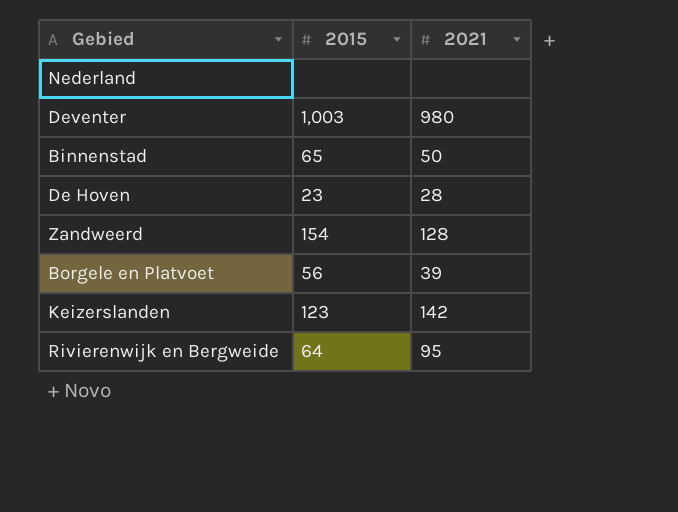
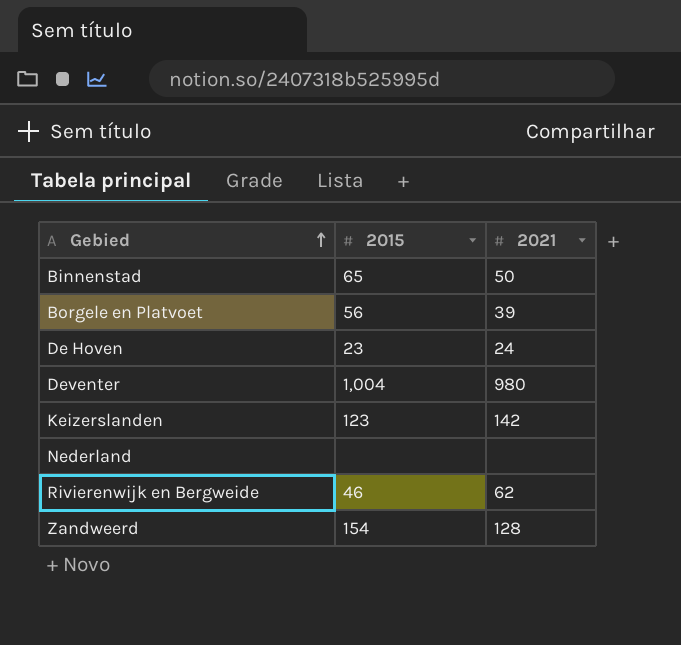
row order: none -> Gebied ascending
De Hoven | 2021: 28 -> 24
Deventer | 2015: 1,003 -> 1,004
Rivierenwijk en Bergweide | 2015: 64 -> 46
Rivierenwijk en Bergweide | 2021: 95 -> 62

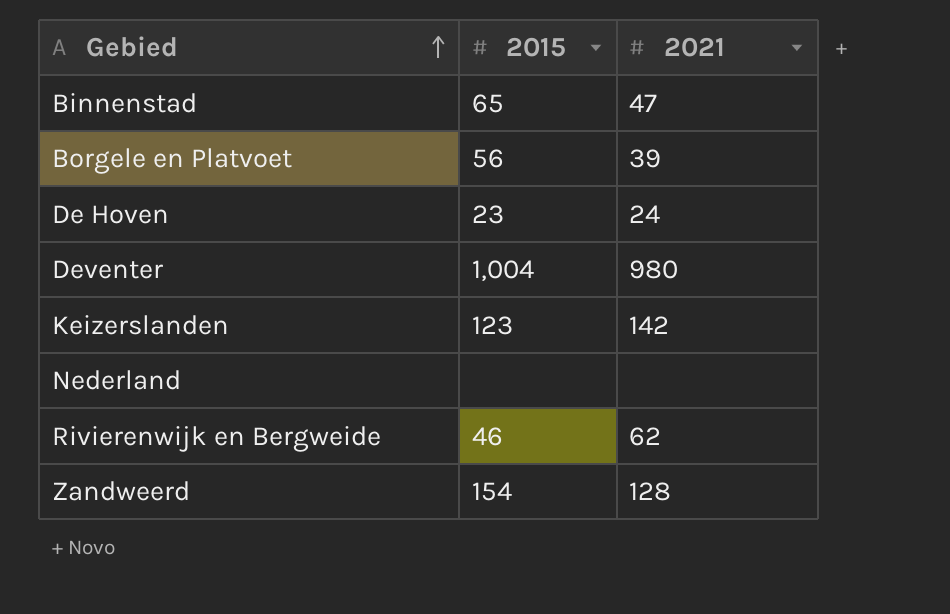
Binnenstad | 2021: 50 -> 47

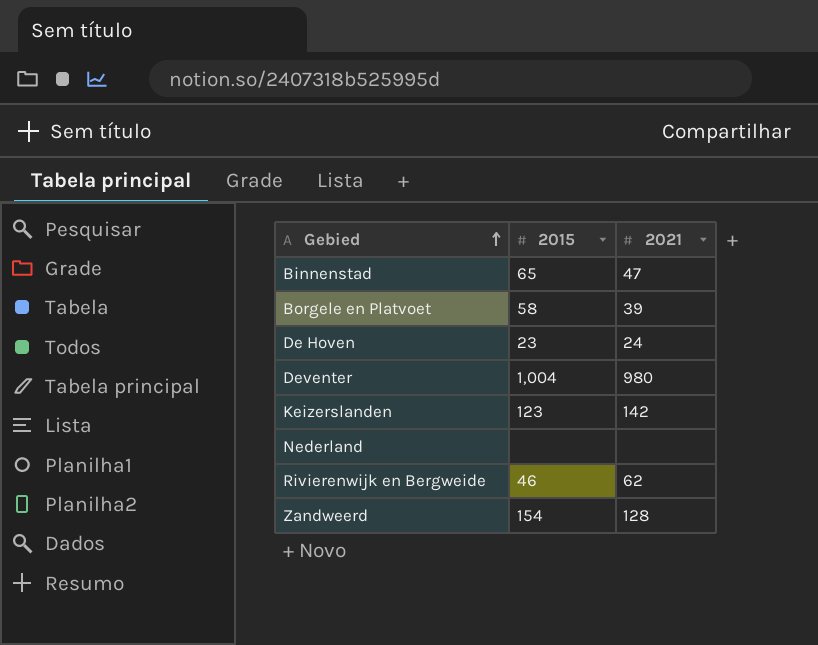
Borgele en Platvoet | 2015: 56 -> 58

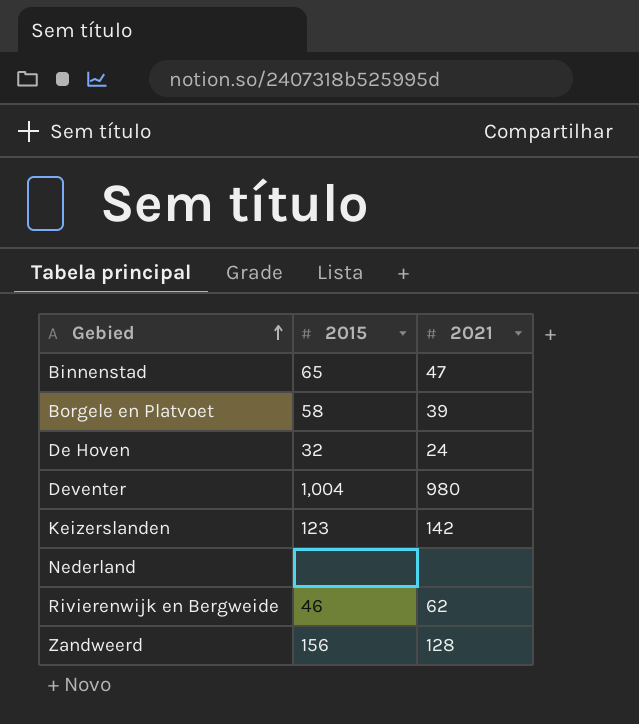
De Hoven | 2015: 23 -> 32
Zandweerd | 2015: 154 -> 156

